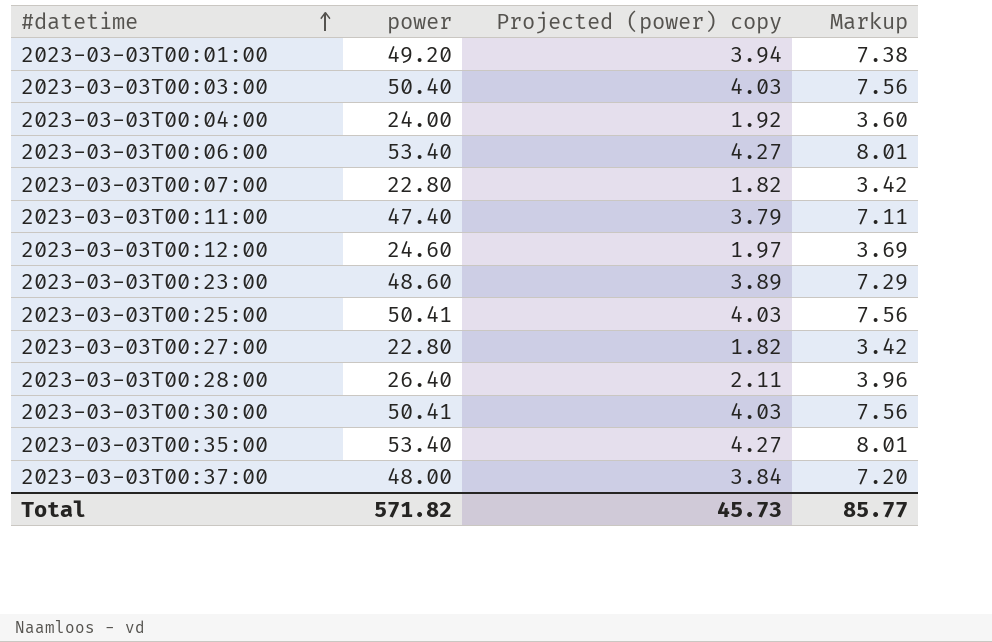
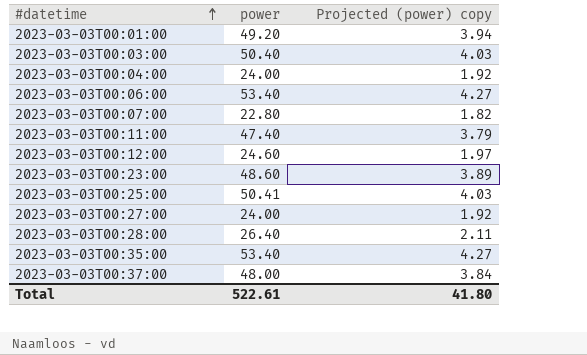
column Markup | formula: [power] * 0.15 -> none
row 2023-03-03T00:30:00: 50.41 | 4.03 | 7.56 -> none
2023-03-03T00:27:00 | power: 22.80 -> 24.00
2023-03-03T00:27:00 | Projected (power) copy: 1.82 -> 1.92
Total | power: 571.82 -> 522.61
Total | Projected (power) copy: 45.73 -> 41.80

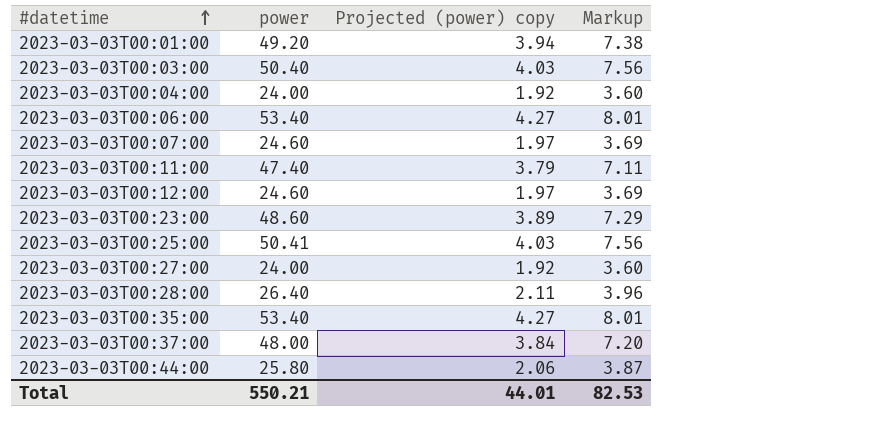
column Markup | formula: none -> [power] * 0.15
2023-03-03T00:07:00 | power: 22.80 -> 24.60
2023-03-03T00:07:00 | Projected (power) copy: 1.82 -> 1.97
row 2023-03-03T00:44:00: none -> 25.80 | 2.06 | 3.87
Total | power: 522.61 -> 550.21
Total | Projected (power) copy: 41.80 -> 44.01

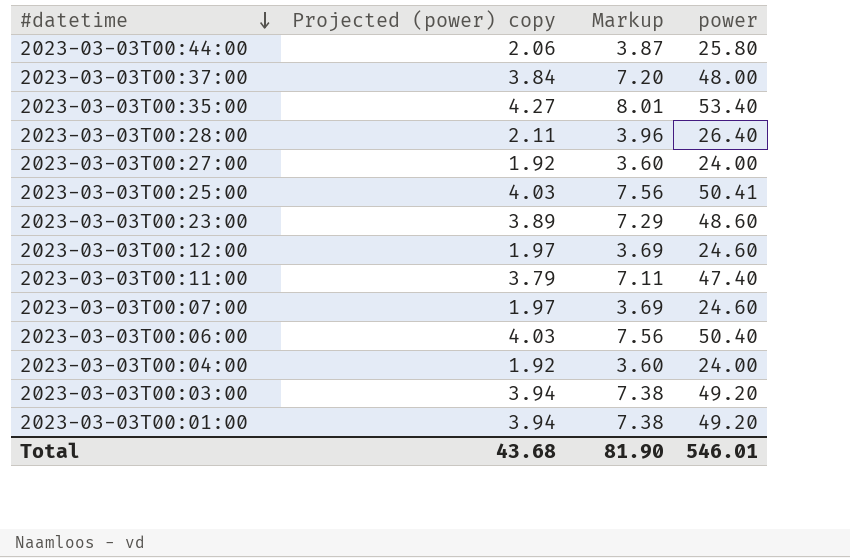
row order: #datetime ascending -> #datetime descending
column power | position: 2 -> 4
2023-03-03T00:06:00 | Projected (power) copy: 4.27 -> 4.03
2023-03-03T00:06:00 | Markup: 8.01 -> 7.56
2023-03-03T00:06:00 | power: 53.40 -> 50.40
2023-03-03T00:03:00 | Projected (power) copy: 4.03 -> 3.94
2023-03-03T00:03:00 | Markup: 7.56 -> 7.38
2023-03-03T00:03:00 | power: 50.40 -> 49.20
Total | Projected (power) copy: 44.01 -> 43.68
Total | Markup: 82.53 -> 81.90
Total | power: 550.21 -> 546.01

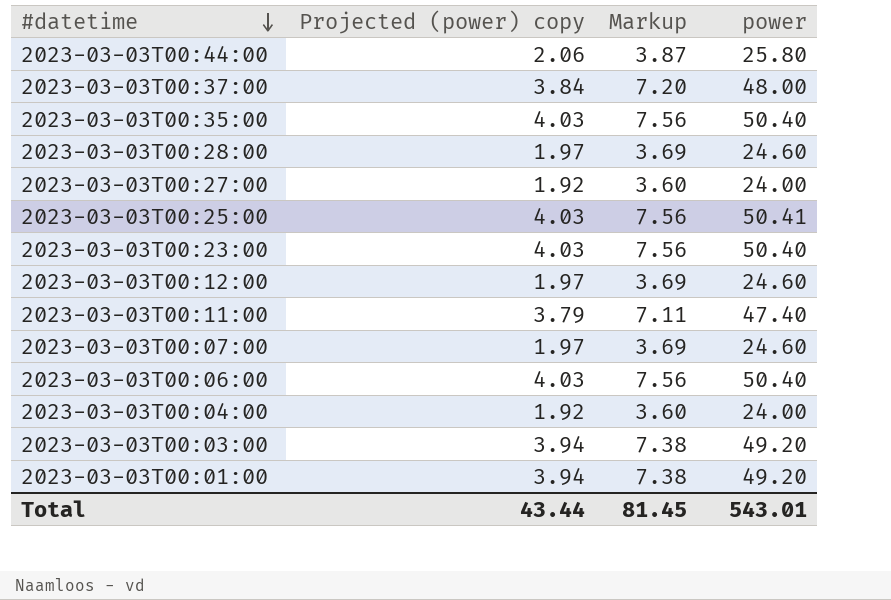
2023-03-03T00:35:00 | Projected (power) copy: 4.27 -> 4.03
2023-03-03T00:35:00 | Markup: 8.01 -> 7.56
2023-03-03T00:35:00 | power: 53.40 -> 50.40
2023-03-03T00:28:00 | Projected (power) copy: 2.11 -> 1.97
2023-03-03T00:28:00 | Markup: 3.96 -> 3.69
2023-03-03T00:28:00 | power: 26.40 -> 24.60
2023-03-03T00:23:00 | Projected (power) copy: 3.89 -> 4.03
2023-03-03T00:23:00 | Markup: 7.29 -> 7.56
2023-03-03T00:23:00 | power: 48.60 -> 50.40
Total | Projected (power) copy: 43.68 -> 43.44
Total | Markup: 81.90 -> 81.45
Total | power: 546.01 -> 543.01

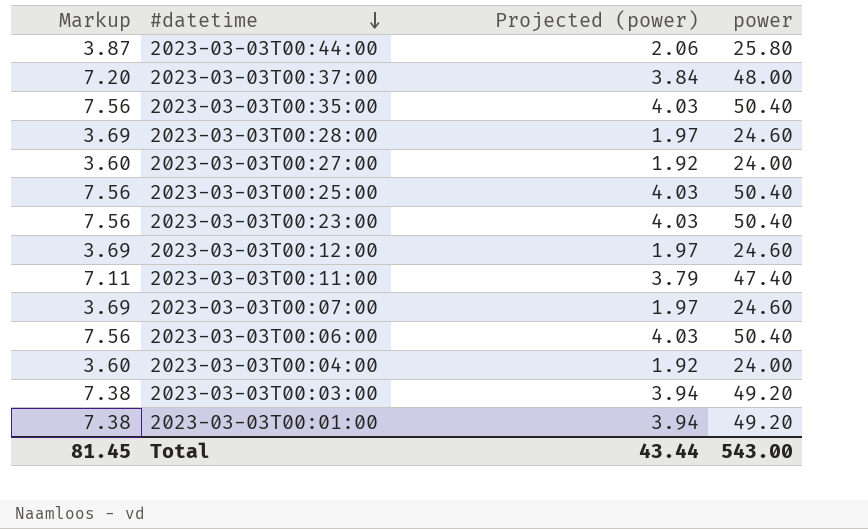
column Markup | position: 3 -> 1
column name: Projected (power) copy -> Projected (power)
2023-03-03T00:25:00 | power: 50.41 -> 50.40
Total | power: 543.01 -> 543.00

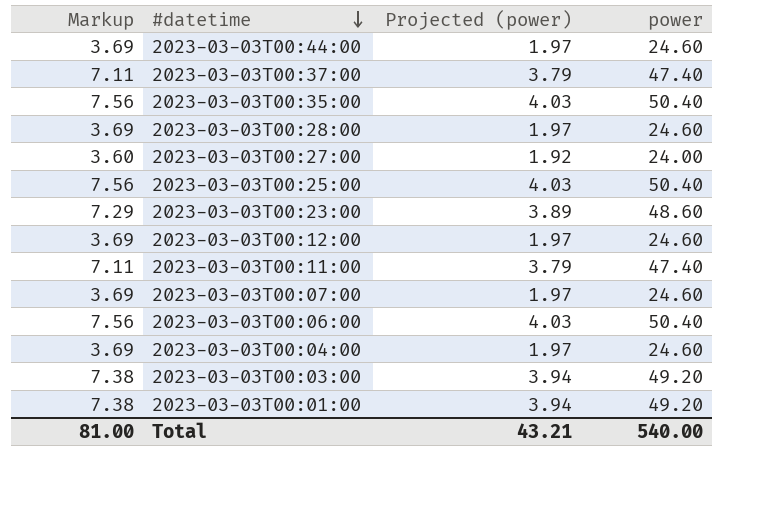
2023-03-03T00:44:00 | Markup: 3.87 -> 3.69
2023-03-03T00:44:00 | Projected (power): 2.06 -> 1.97
2023-03-03T00:44:00 | power: 25.80 -> 24.60
2023-03-03T00:37:00 | Markup: 7.20 -> 7.11
2023-03-03T00:37:00 | Projected (power): 3.84 -> 3.79
2023-03-03T00:37:00 | power: 48.00 -> 47.40
2023-03-03T00:23:00 | Markup: 7.56 -> 7.29
2023-03-03T00:23:00 | Projected (power): 4.03 -> 3.89
2023-03-03T00:23:00 | power: 50.40 -> 48.60
2023-03-03T00:04:00 | Markup: 3.60 -> 3.69
2023-03-03T00:04:00 | Projected (power): 1.92 -> 1.97
2023-03-03T00:04:00 | power: 24.00 -> 24.60
Total | Markup: 81.45 -> 81.00
Total | Projected (power): 43.44 -> 43.21
Total | power: 543.00 -> 540.00

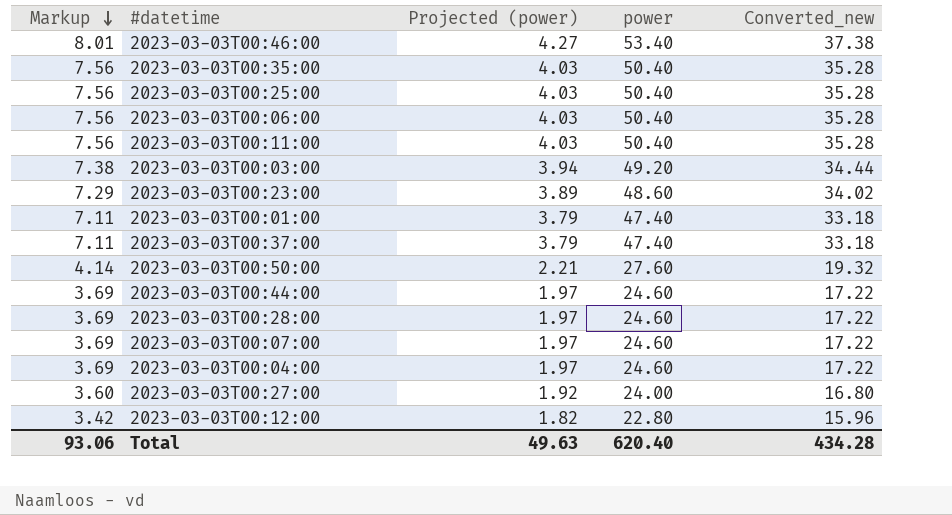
row order: #datetime descending -> Markup descending
column Converted_new | formula: none -> [power] * 0.7
row 2023-03-03T00:46:00: none -> 8.01 | 4.27 | 53.40 | 37.38
2023-03-03T00:11:00 | Markup: 7.11 -> 7.56
2023-03-03T00:11:00 | Projected (power): 3.79 -> 4.03
2023-03-03T00:11:00 | power: 47.40 -> 50.40
2023-03-03T00:01:00 | Markup: 7.38 -> 7.11
2023-03-03T00:01:00 | Projected (power): 3.94 -> 3.79
2023-03-03T00:01:00 | power: 49.20 -> 47.40
row 2023-03-03T00:50:00: none -> 4.14 | 2.21 | 27.60 | 19.32
2023-03-03T00:12:00 | Markup: 3.69 -> 3.42
2023-03-03T00:12:00 | Projected (power): 1.97 -> 1.82
2023-03-03T00:12:00 | power: 24.60 -> 22.80
Total | Markup: 81.00 -> 93.06
Total | Projected (power): 43.21 -> 49.63
Total | power: 540.00 -> 620.40

